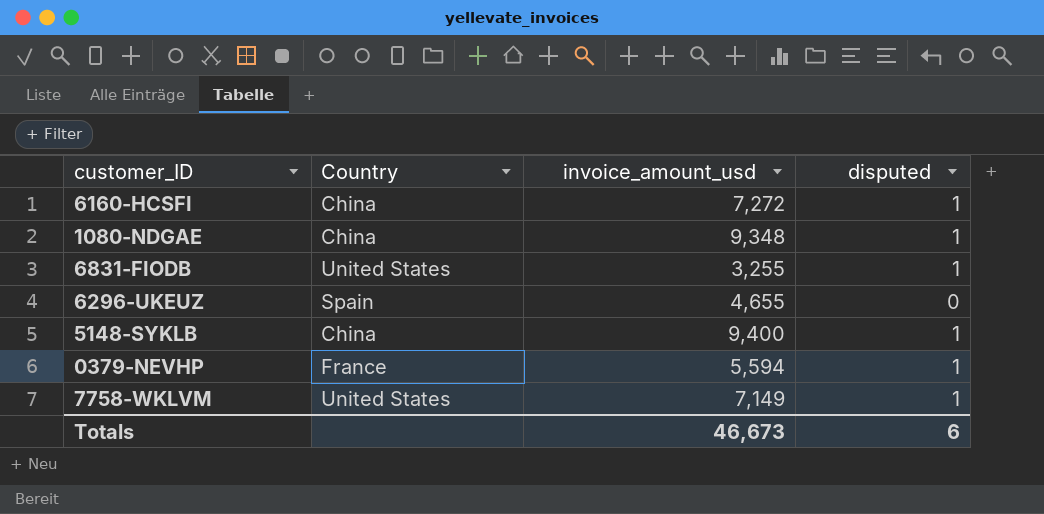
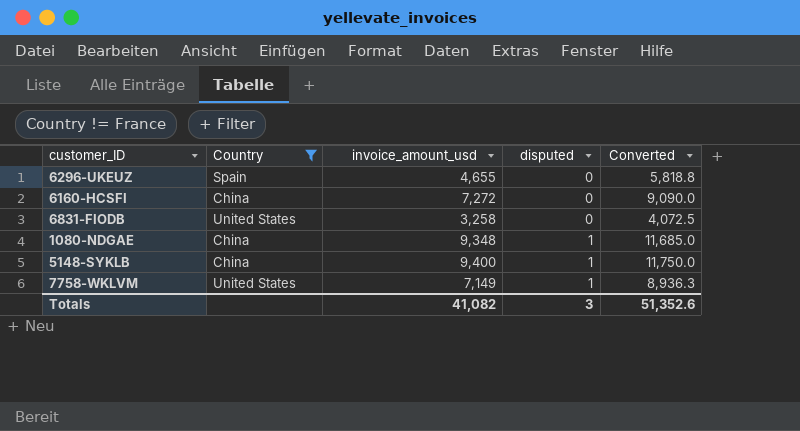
filter: none -> Country != France
row order: none -> disputed ascending
column Converted | formula: none -> [invoice_amount_usd] * 1.25
6160-HCSFI | disputed: 1 -> 0
6831-FIODB | invoice_amount_usd: 3,255 -> 3,258
6831-FIODB | disputed: 1 -> 0
Totals | invoice_amount_usd: 46,673 -> 41,082
Totals | disputed: 6 -> 3

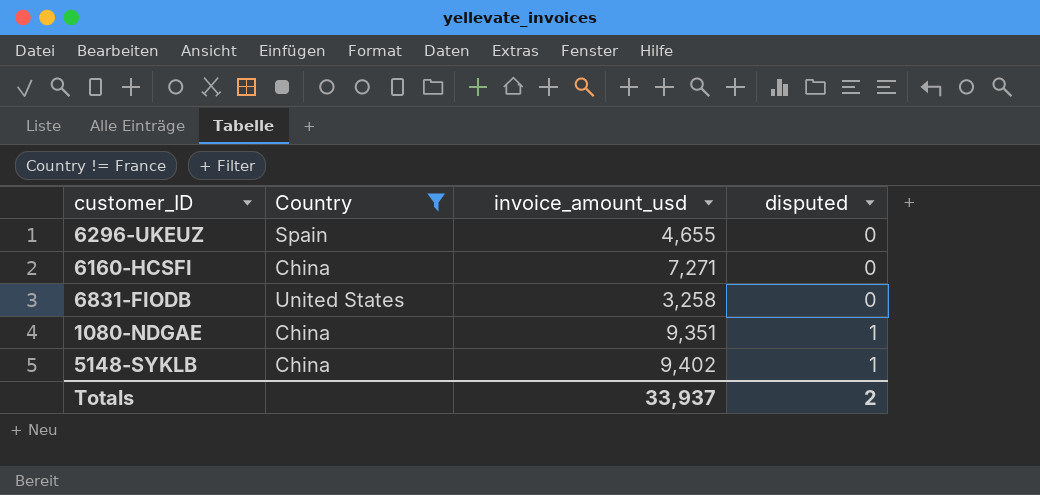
column Converted | formula: [invoice_amount_usd] * 1.25 -> none
row 7758-WKLVM: United States | 7,149 | 1 | 8,936.3 -> none
6160-HCSFI | invoice_amount_usd: 7,272 -> 7,271
1080-NDGAE | invoice_amount_usd: 9,348 -> 9,351
5148-SYKLB | invoice_amount_usd: 9,400 -> 9,402
Totals | invoice_amount_usd: 41,082 -> 33,937
Totals | disputed: 3 -> 2

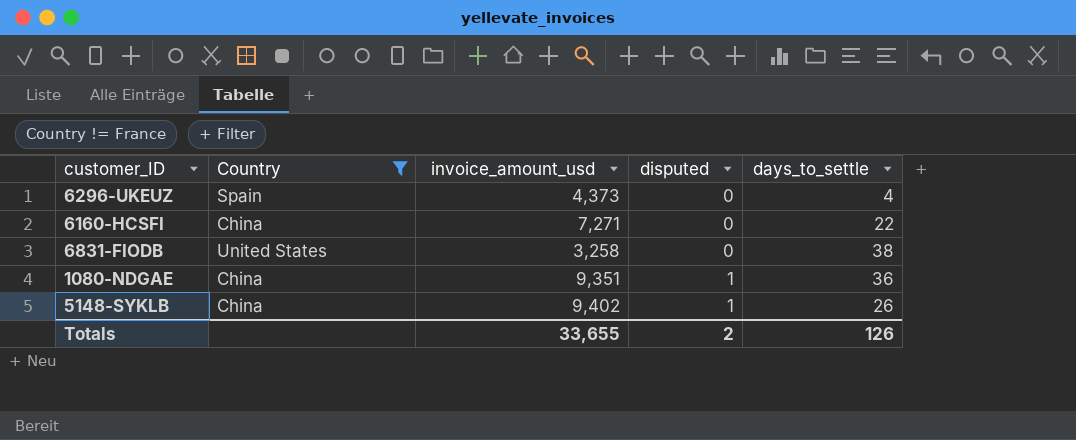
column days_to_settle | position: none -> 5
6296-UKEUZ | invoice_amount_usd: 4,655 -> 4,373
Totals | invoice_amount_usd: 33,937 -> 33,655

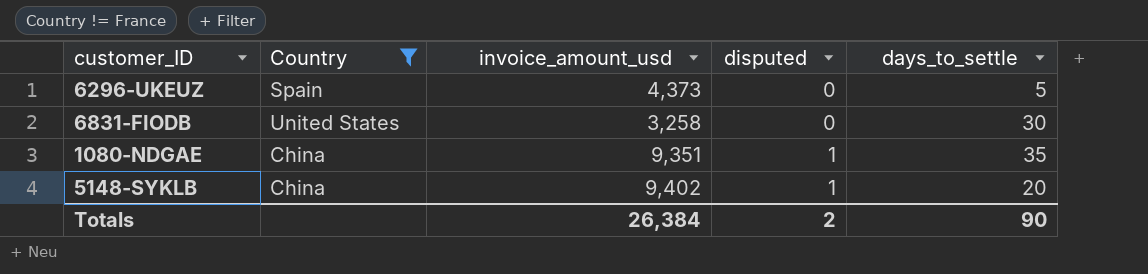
row 6160-HCSFI: China | 7,271 | 0 | 22 -> none
6296-UKEUZ | days_to_settle: 4 -> 5
6831-FIODB | days_to_settle: 38 -> 30
1080-NDGAE | days_to_settle: 36 -> 35
5148-SYKLB | days_to_settle: 26 -> 20
Totals | invoice_amount_usd: 33,655 -> 26,384
Totals | days_to_settle: 126 -> 90

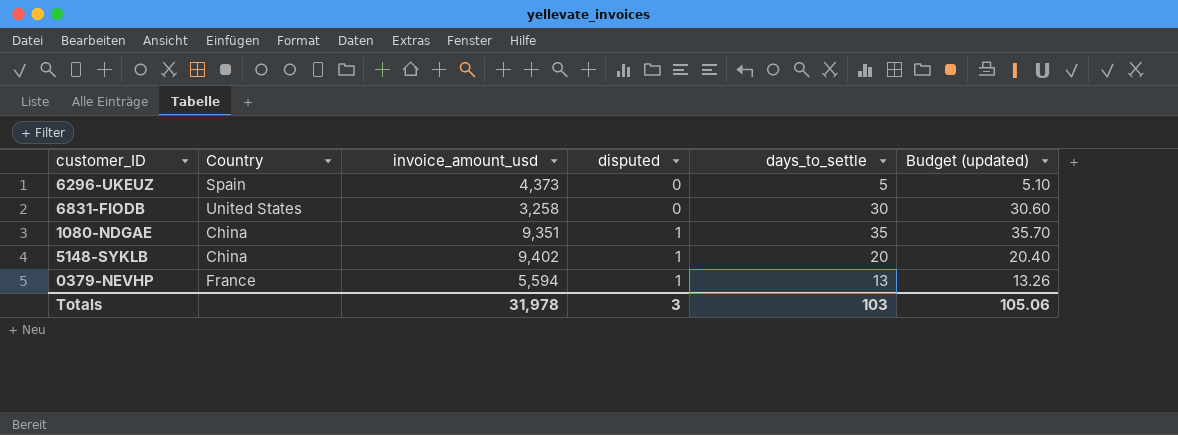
filter: Country != France -> none
column Budget (updated) | formula: none -> [days_to_settle] * 1.02
Totals | invoice_amount_usd: 26,384 -> 31,978
Totals | disputed: 2 -> 3
Totals | days_to_settle: 90 -> 103

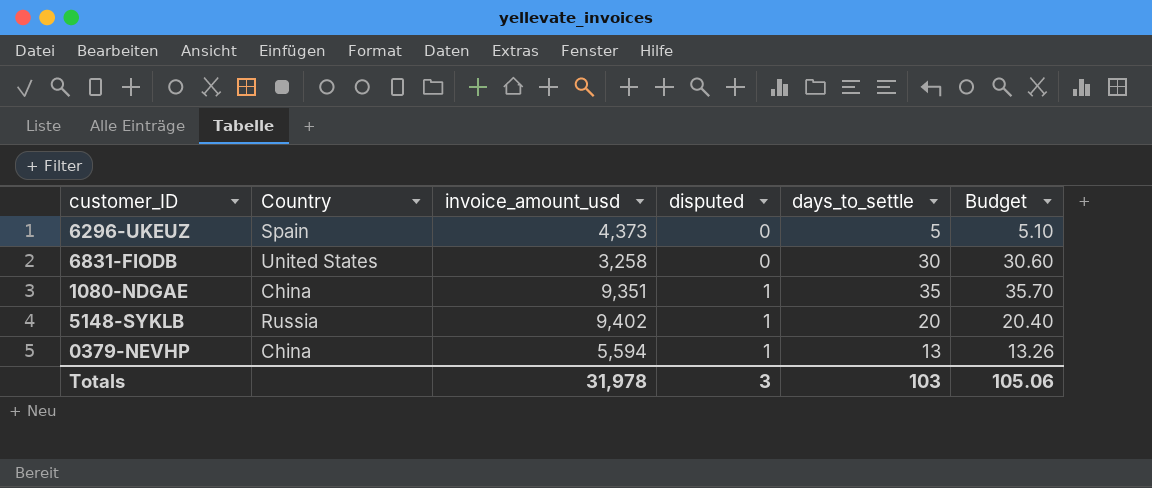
column name: Budget (updated) -> Budget
5148-SYKLB | Country: China -> Russia
0379-NEVHP | Country: France -> China

